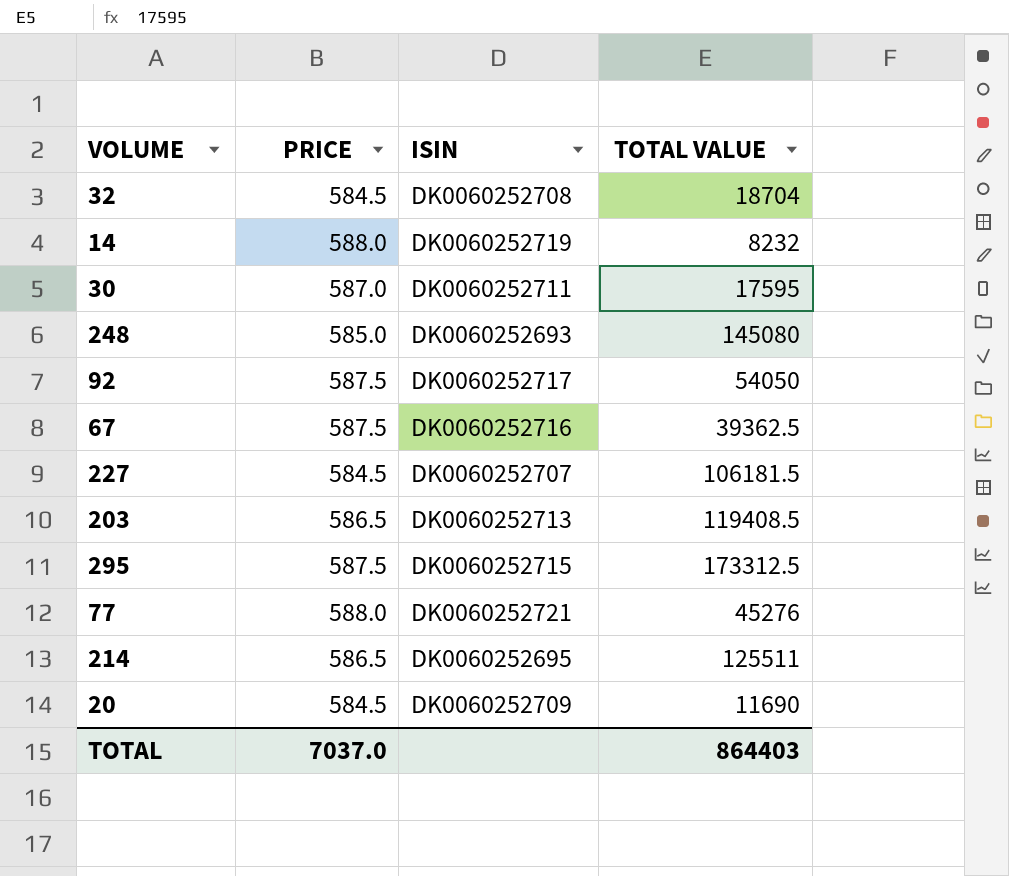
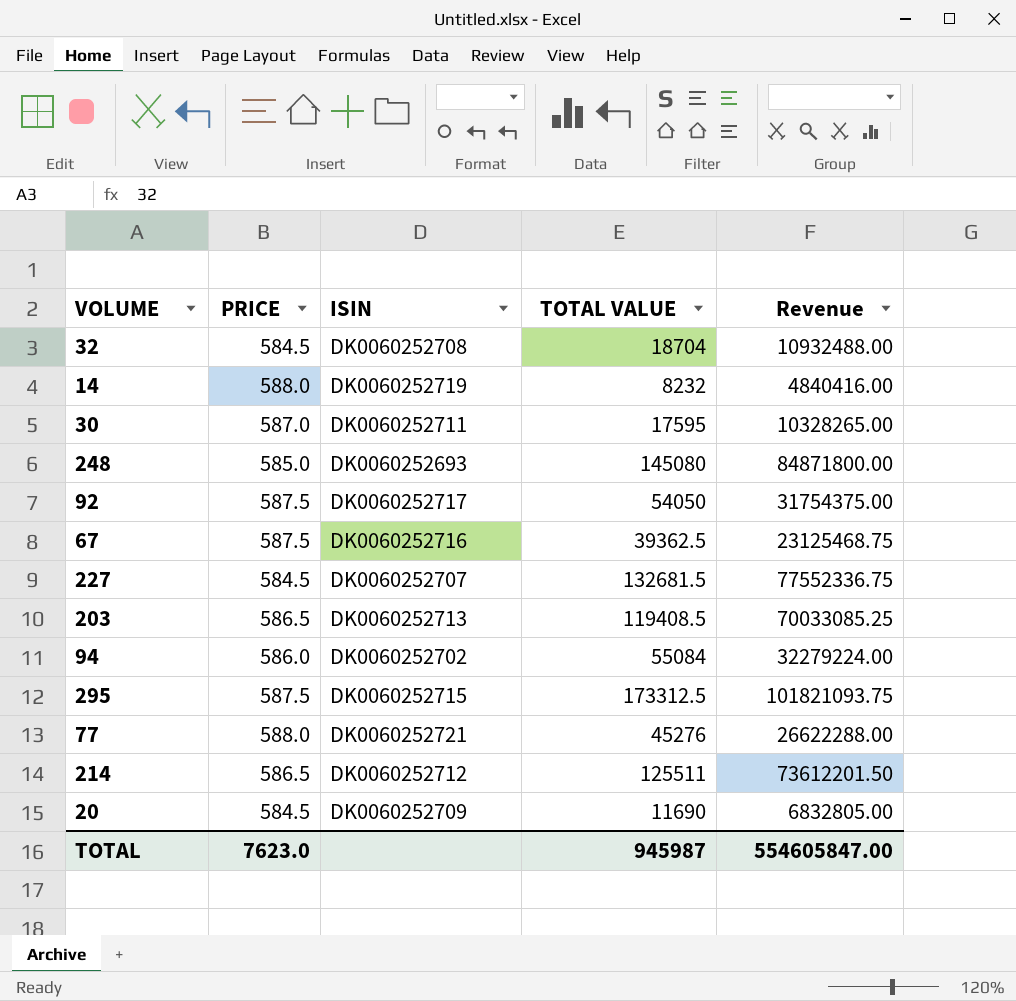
column Revenue | formula: none -> [PRICE] * [TOTAL VALUE]
227 | TOTAL VALUE: 106181.5 -> 132681.5
row 94: none -> 586.0 | DK0060252702 | 55084 | 32279224.00
214 | ISIN: DK0060252695 -> DK0060252712
TOTAL | PRICE: 7037.0 -> 7623.0
TOTAL | TOTAL VALUE: 864403 -> 945987

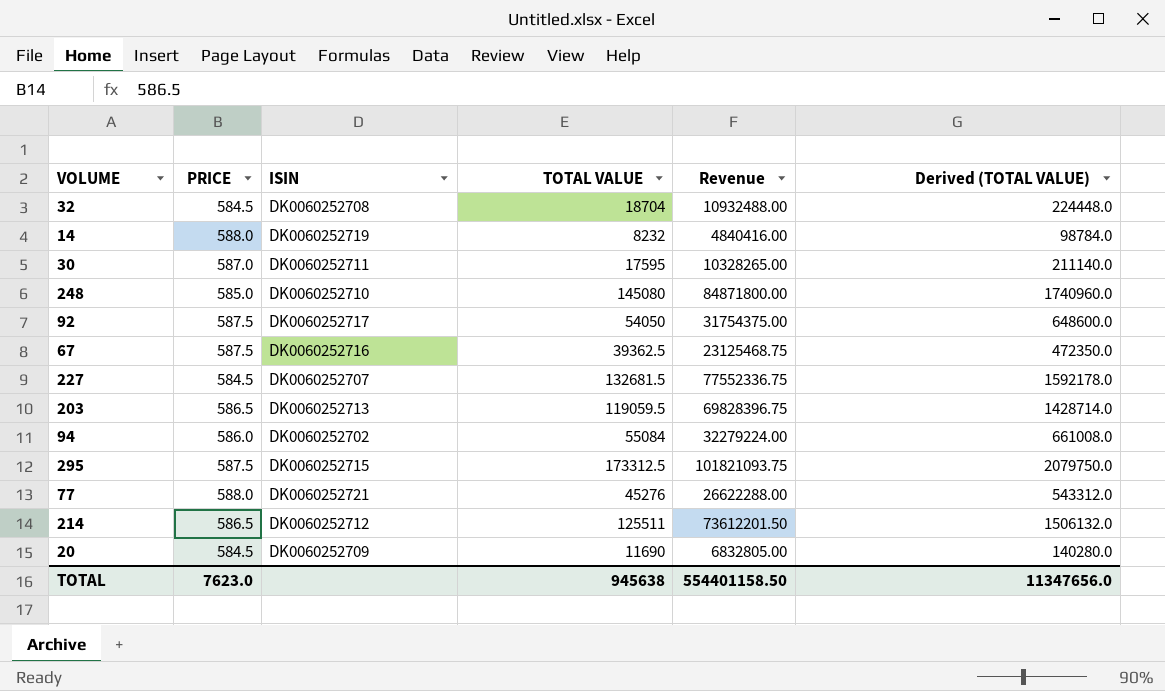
column Derived (TOTAL VALUE) | formula: none -> [TOTAL VALUE] * 12
248 | ISIN: DK0060252693 -> DK0060252710
203 | TOTAL VALUE: 119408.5 -> 119059.5
203 | Revenue: 70033085.25 -> 69828396.75
TOTAL | TOTAL VALUE: 945987 -> 945638
TOTAL | Revenue: 554605847.00 -> 554401158.50

